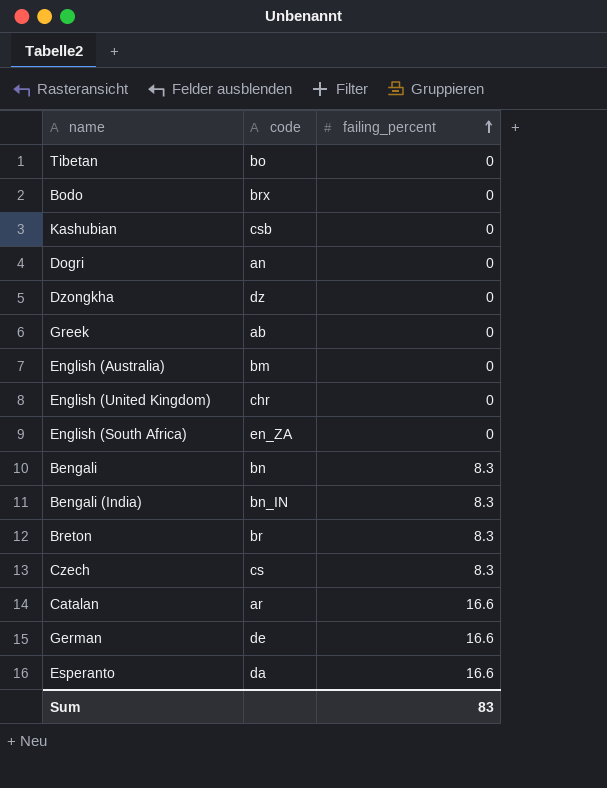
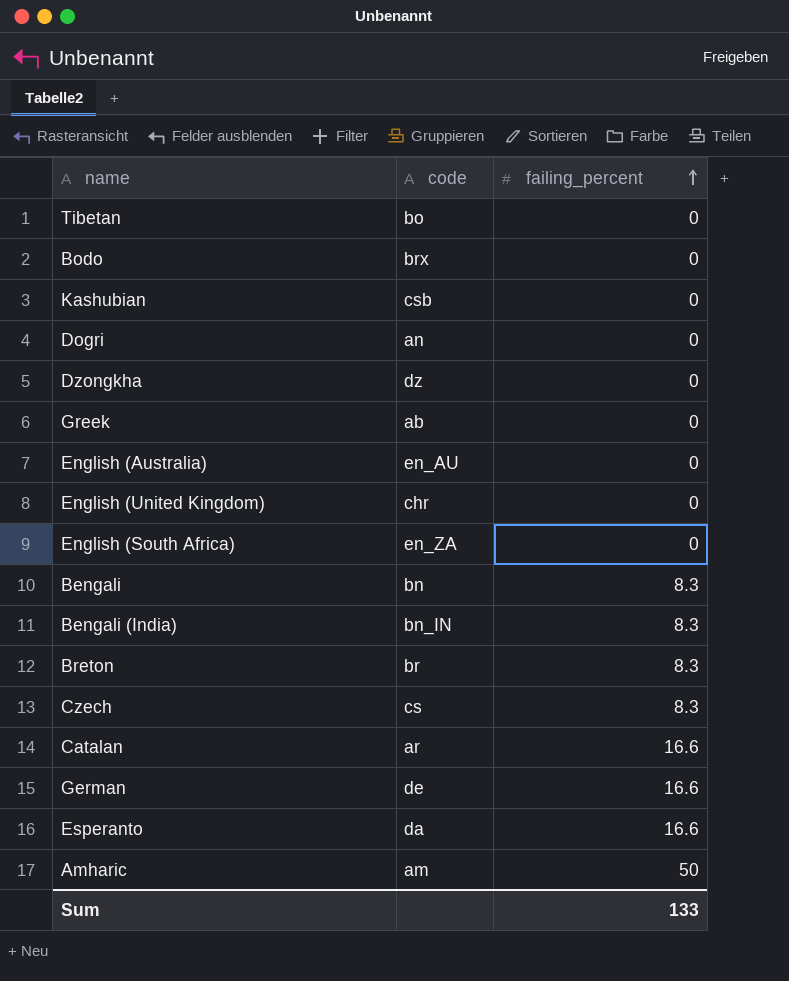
English (Australia) | code: bm -> en_AU
row Amharic: none -> am | 50
Sum | failing_percent: 83 -> 133

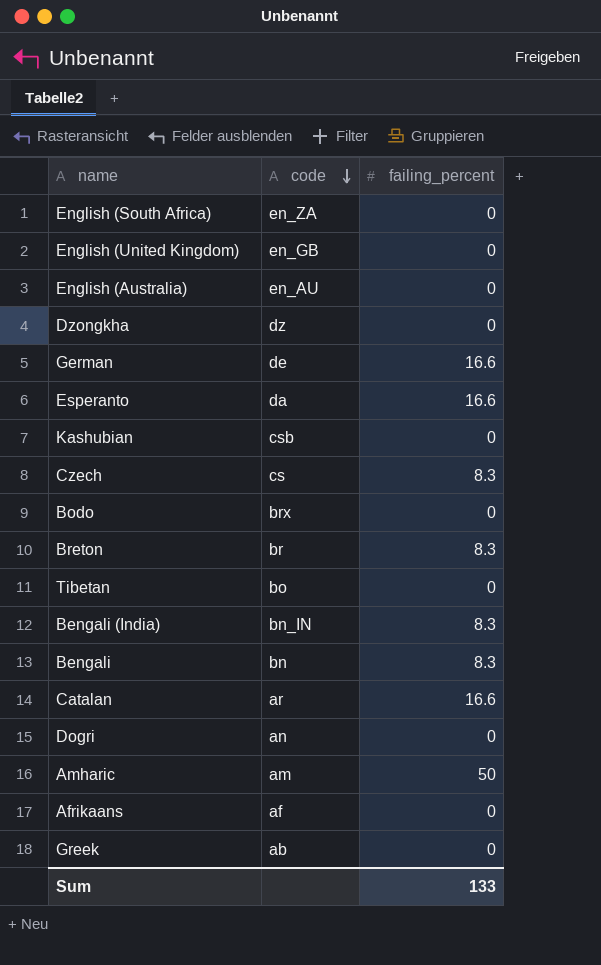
row order: failing_percent ascending -> code descending
English (United Kingdom) | code: chr -> en_GB
row Afrikaans: none -> af | 0

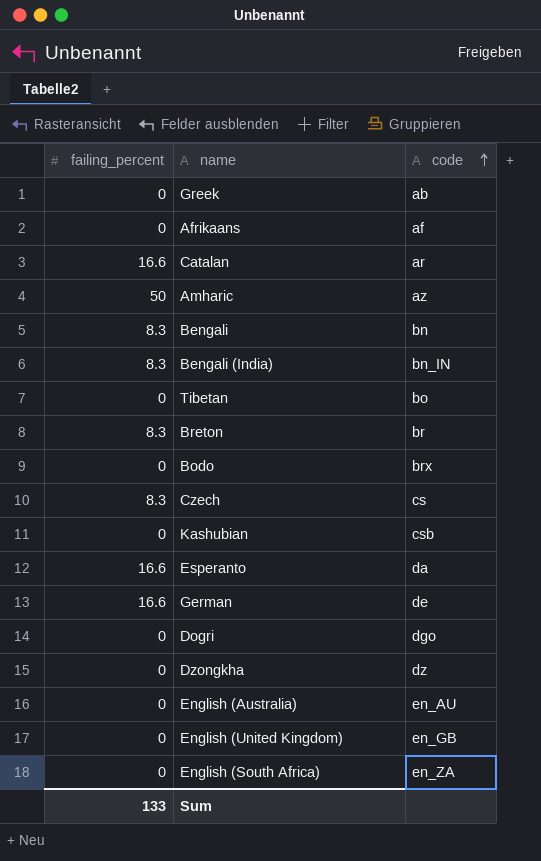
row order: code descending -> code ascending
column failing_percent | position: 3 -> 1
Amharic | code: am -> az
Dogri | code: an -> dgo

